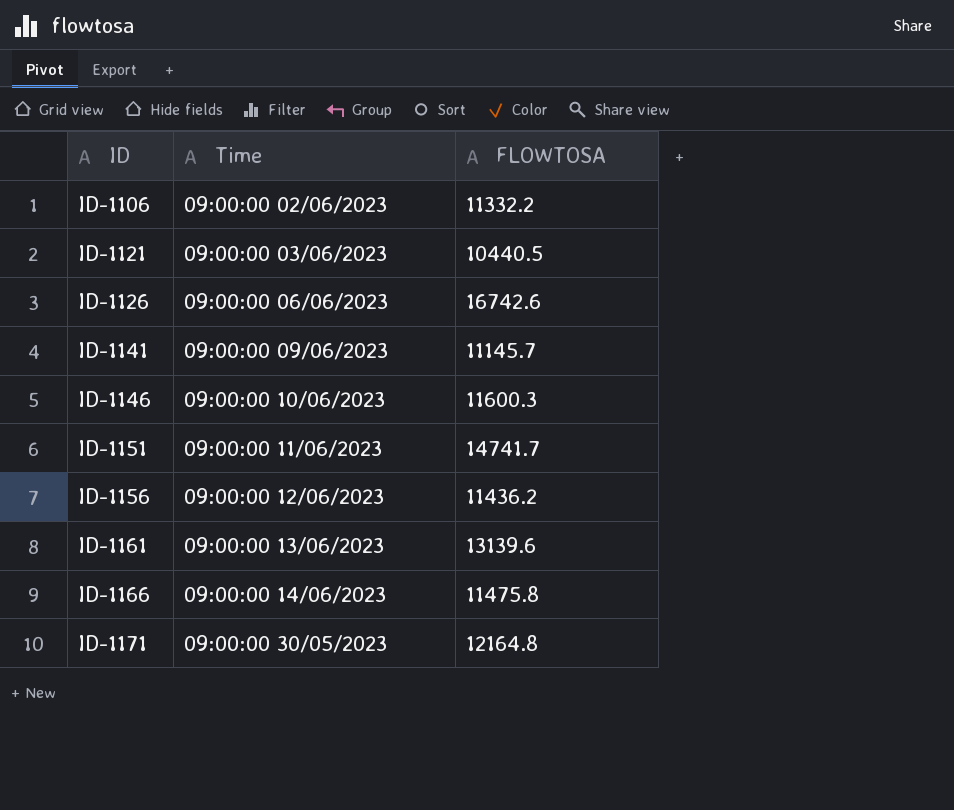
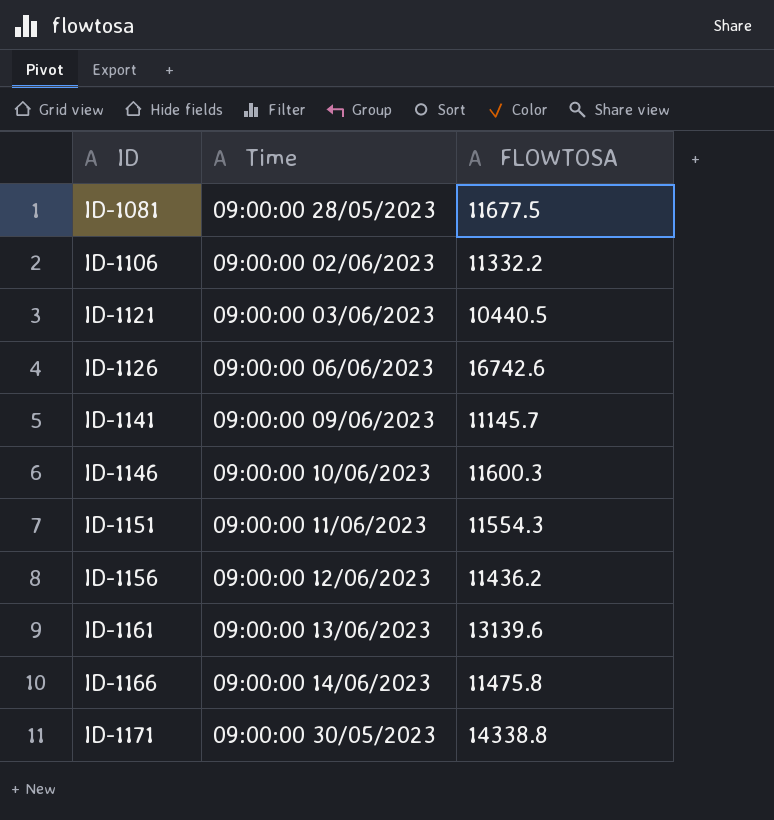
row ID-1081: none -> 09:00:00 28/05/2023 | 11677.5
ID-1151 | FLOWTOSA: 14741.7 -> 11554.3
ID-1171 | FLOWTOSA: 12164.8 -> 14338.8

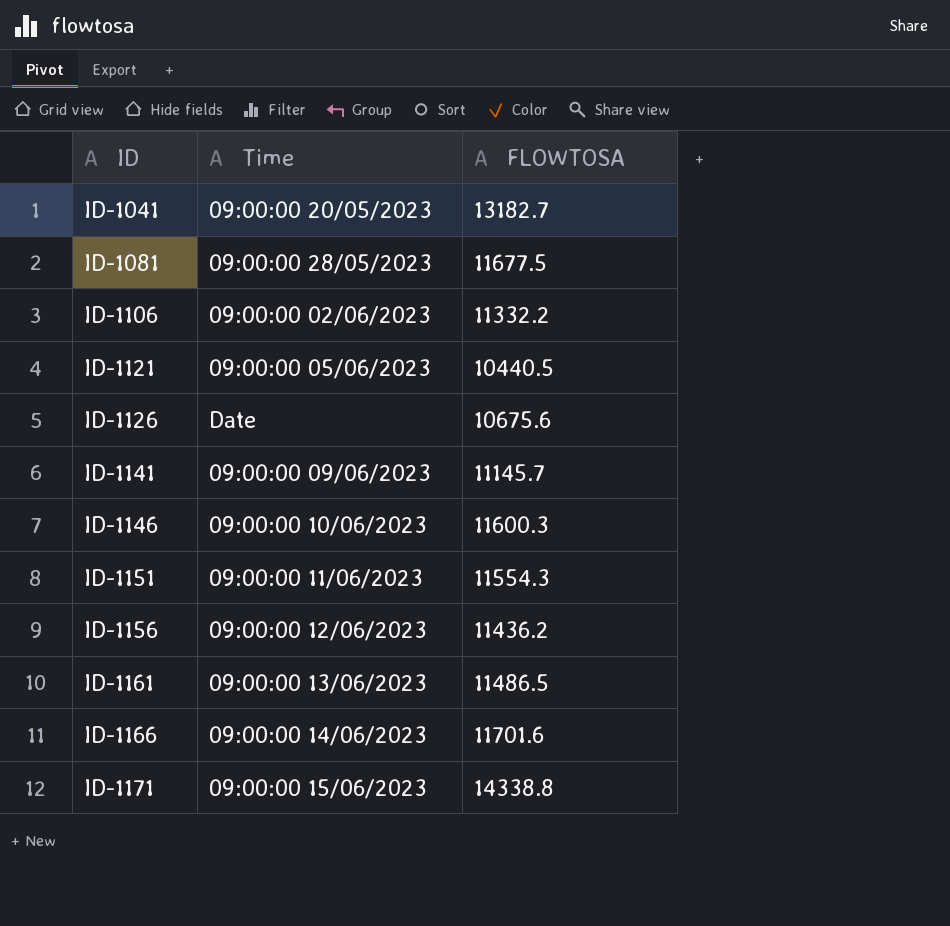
row ID-1041: none -> 09:00:00 20/05/2023 | 13182.7
ID-1121 | Time: 09:00:00 03/06/2023 -> 09:00:00 05/06/2023
ID-1126 | Time: 09:00:00 06/06/2023 -> Date
ID-1126 | FLOWTOSA: 16742.6 -> 10675.6
ID-1161 | FLOWTOSA: 13139.6 -> 11486.5
ID-1166 | FLOWTOSA: 11475.8 -> 11701.6
ID-1171 | Time: 09:00:00 30/05/2023 -> 09:00:00 15/06/2023

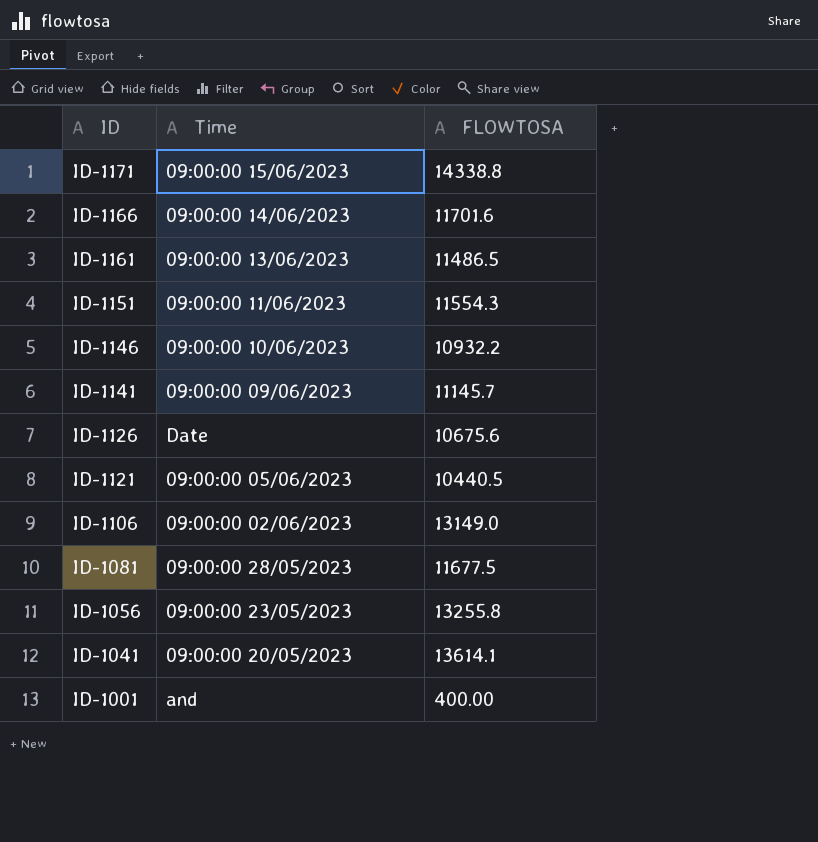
row order: ID ascending -> ID descending
row ID-1156: 09:00:00 12/06/2023 | 11436.2 -> none
ID-1146 | FLOWTOSA: 11600.3 -> 10932.2
ID-1106 | FLOWTOSA: 11332.2 -> 13149.0
row ID-1056: none -> 09:00:00 23/05/2023 | 13255.8
ID-1041 | FLOWTOSA: 13182.7 -> 13614.1
row ID-1001: none -> and | 400.00

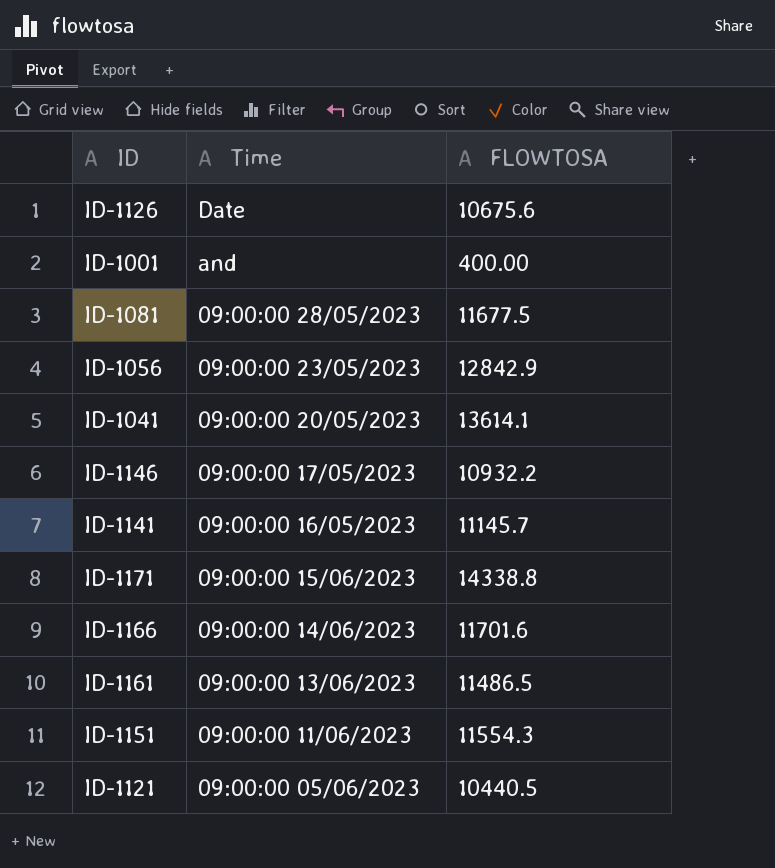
row order: ID descending -> Time descending
row ID-1106: 09:00:00 02/06/2023 | 13149.0 -> none
ID-1056 | FLOWTOSA: 13255.8 -> 12842.9
ID-1146 | Time: 09:00:00 10/06/2023 -> 09:00:00 17/05/2023
ID-1141 | Time: 09:00:00 09/06/2023 -> 09:00:00 16/05/2023

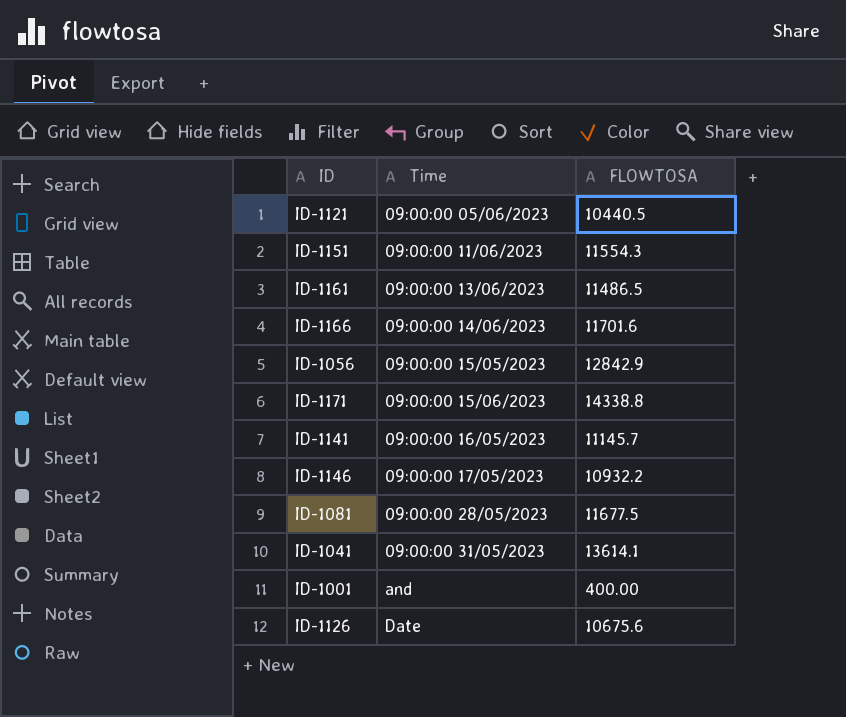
row order: Time descending -> Time ascending
ID-1056 | Time: 09:00:00 23/05/2023 -> 09:00:00 15/05/2023
ID-1041 | Time: 09:00:00 20/05/2023 -> 09:00:00 31/05/2023

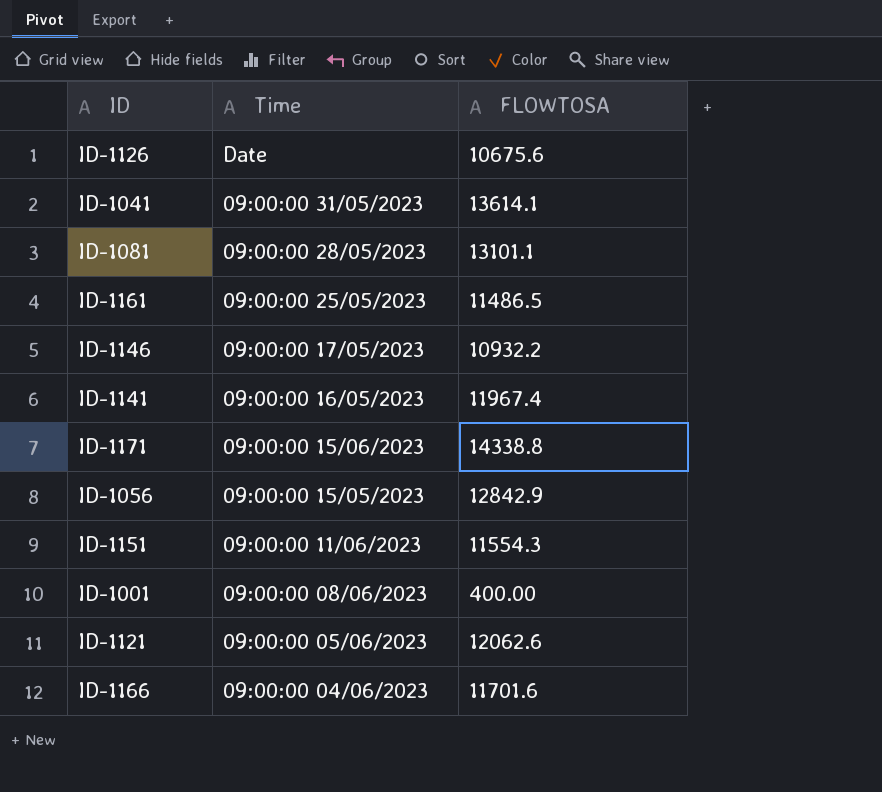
row order: Time ascending -> Time descending
ID-1081 | FLOWTOSA: 11677.5 -> 13101.1
ID-1161 | Time: 09:00:00 13/06/2023 -> 09:00:00 25/05/2023
ID-1141 | FLOWTOSA: 11145.7 -> 11967.4
ID-1001 | Time: and -> 09:00:00 08/06/2023
ID-1121 | FLOWTOSA: 10440.5 -> 12062.6
ID-1166 | Time: 09:00:00 14/06/2023 -> 09:00:00 04/06/2023

